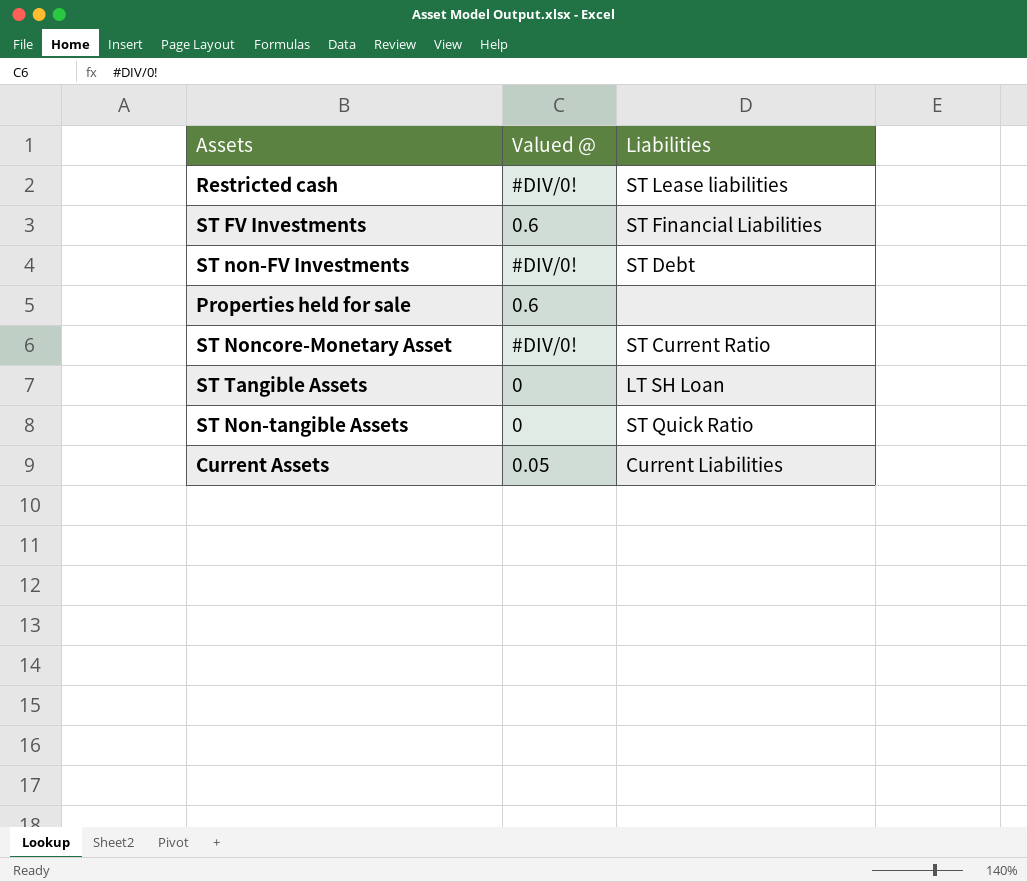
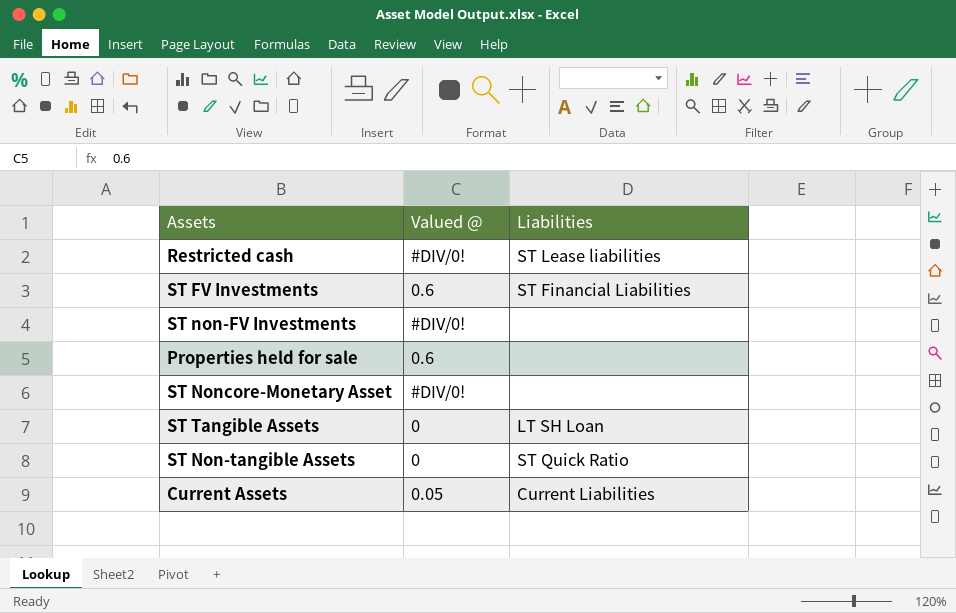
ST non-FV Investments | Liabilities: ST Debt -> none
ST Noncore-Monetary Asset | Liabilities: ST Current Ratio -> none

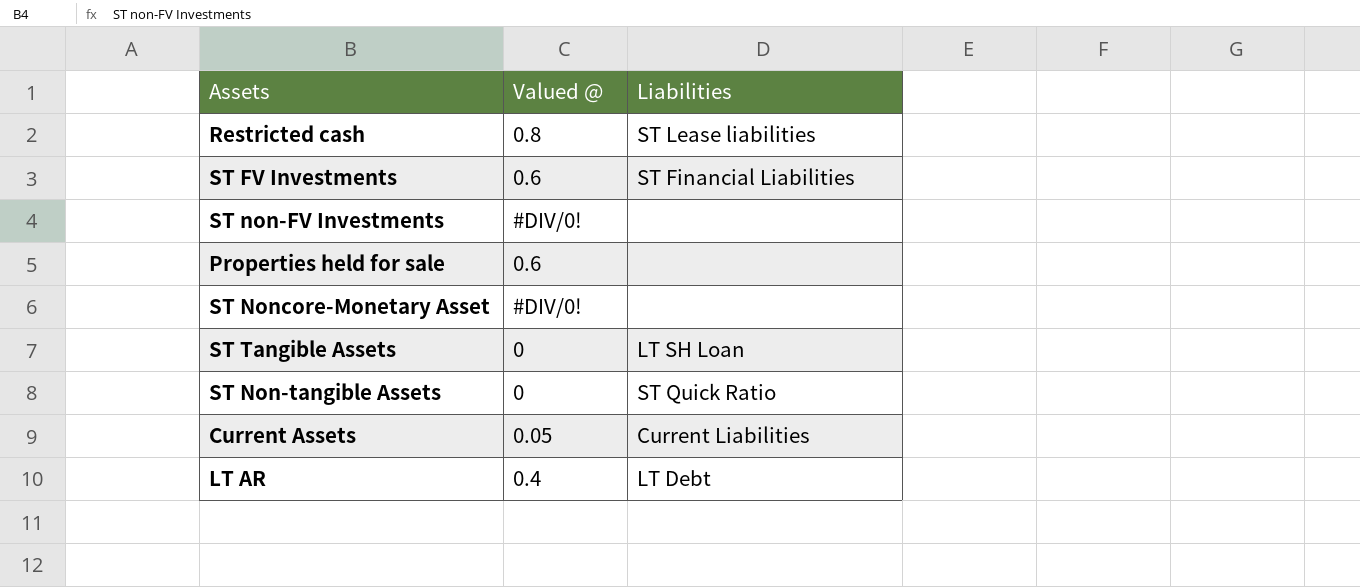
Restricted cash | Valued @: #DIV/0! -> 0.8
row LT AR: none -> 0.4 | LT Debt

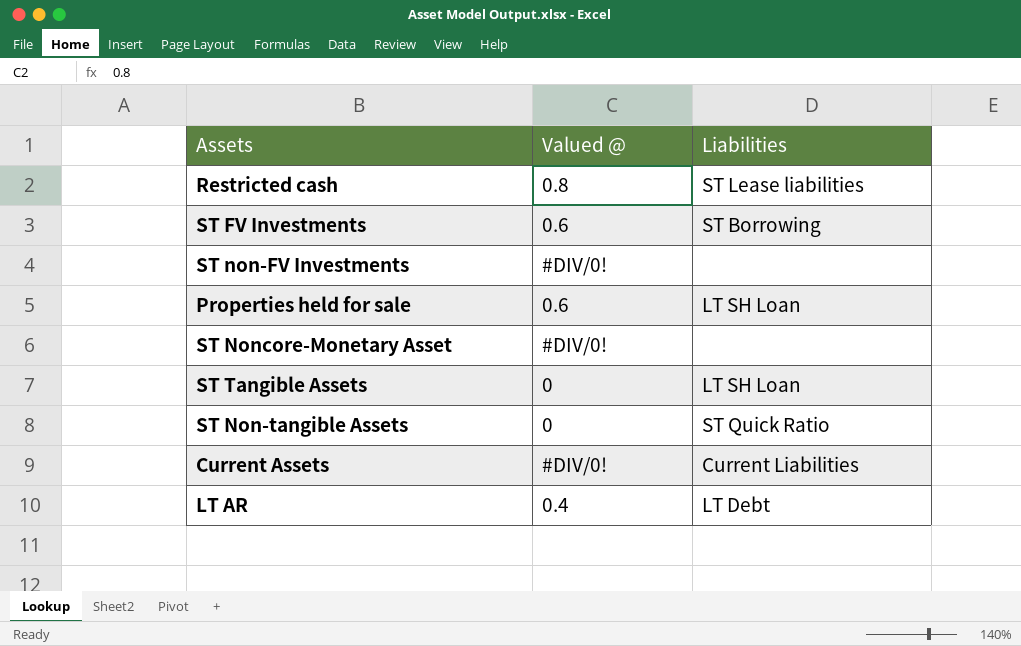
ST FV Investments | Liabilities: ST Financial Liabilities -> ST Borrowing
Properties held for sale | Liabilities: none -> LT SH Loan
Current Assets | Valued @: 0.05 -> #DIV/0!

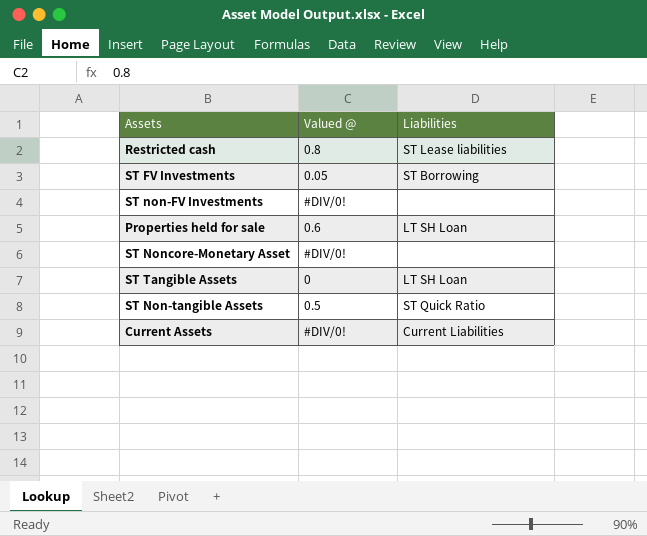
row LT AR: 0.4 | LT Debt -> none
ST FV Investments | Valued @: 0.6 -> 0.05
ST Non-tangible Assets | Valued @: 0 -> 0.5

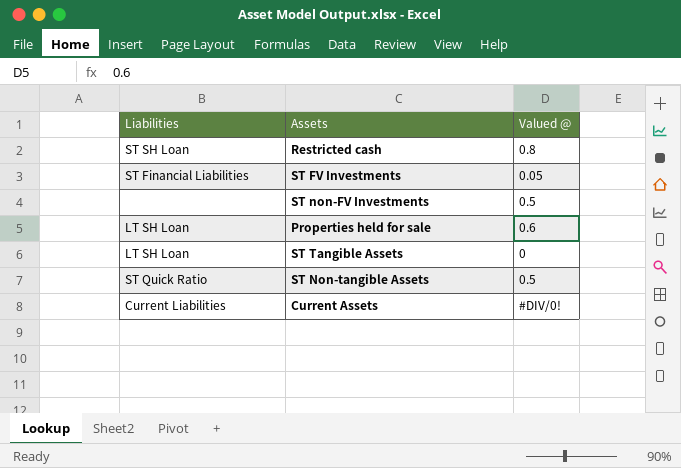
column Liabilities | position: 3 -> 1
row ST Noncore-Monetary Asset: #DIV/0! | none -> none
Restricted cash | Liabilities: ST Lease liabilities -> ST SH Loan
ST FV Investments | Liabilities: ST Borrowing -> ST Financial Liabilities
ST non-FV Investments | Valued @: #DIV/0! -> 0.5

